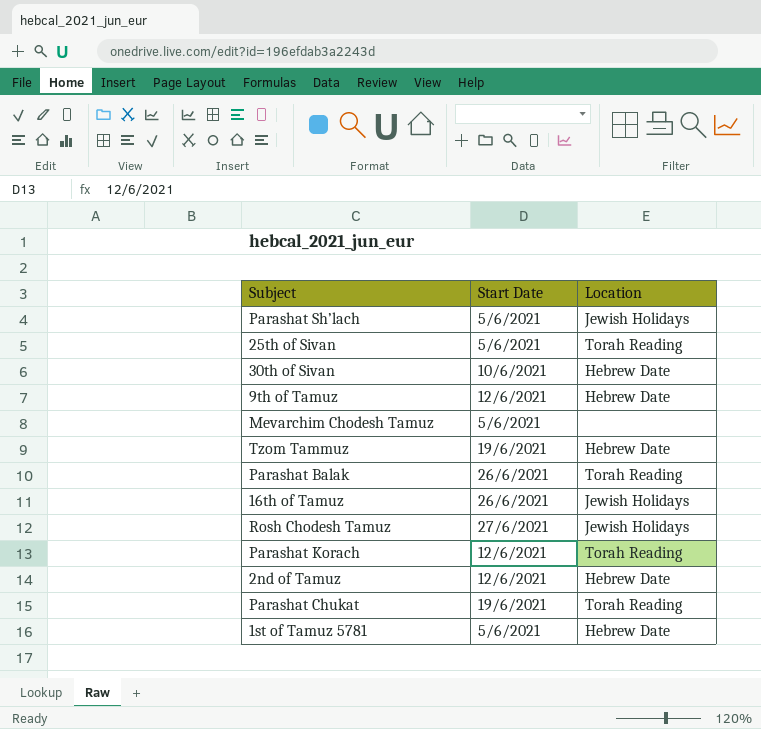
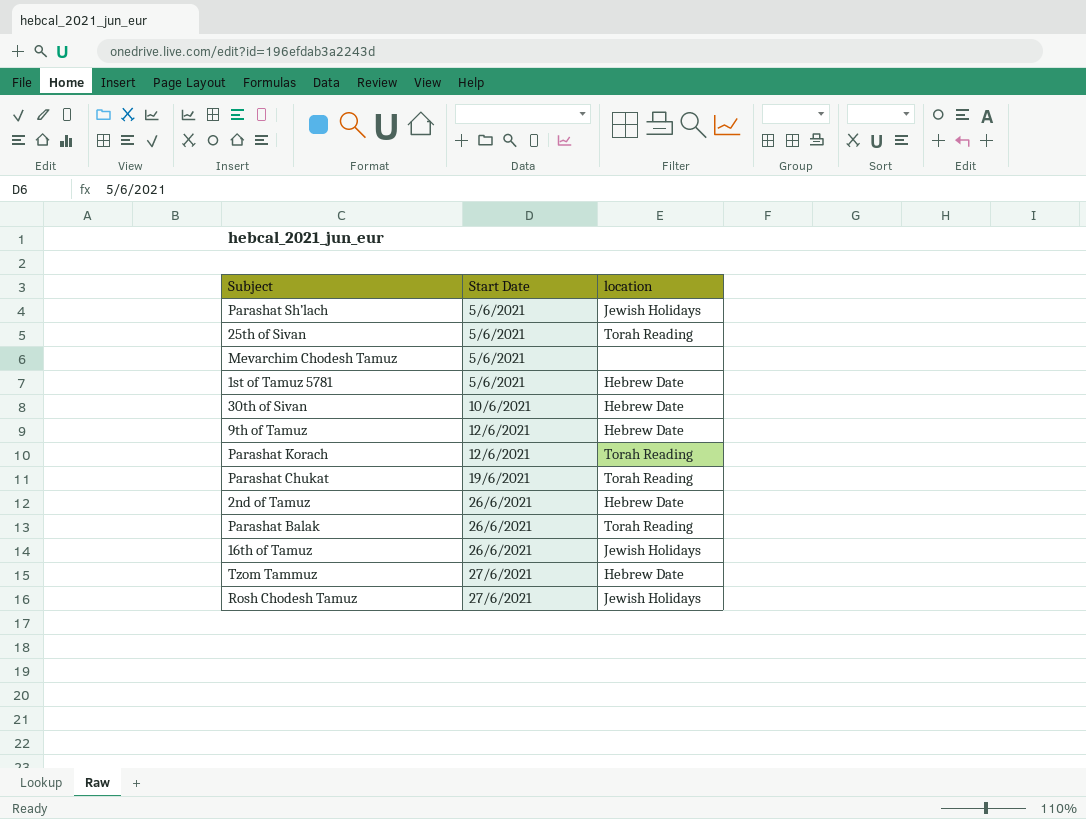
row order: none -> Start Date ascending
column name: Location -> location
2nd of Tamuz | Start Date: 12/6/2021 -> 26/6/2021
Tzom Tammuz | Start Date: 19/6/2021 -> 27/6/2021

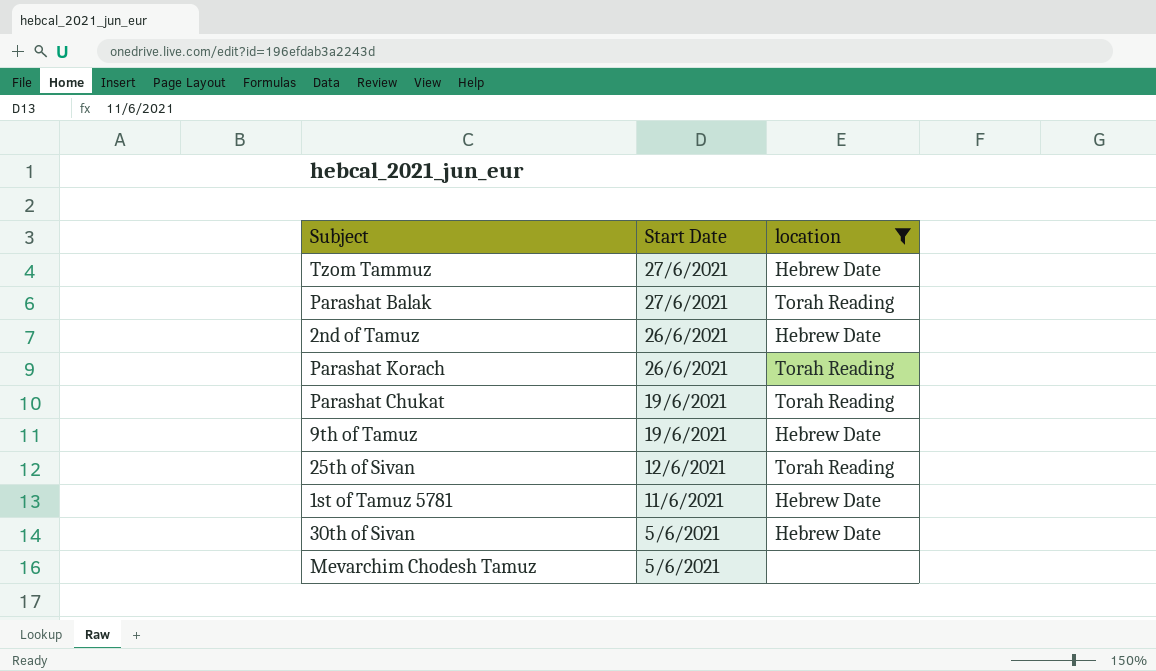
filter: none -> location != Jewish Holidays
row order: Start Date ascending -> Start Date descending
Parashat Balak | Start Date: 26/6/2021 -> 27/6/2021
Parashat Korach | Start Date: 12/6/2021 -> 26/6/2021
9th of Tamuz | Start Date: 12/6/2021 -> 19/6/2021
25th of Sivan | Start Date: 5/6/2021 -> 12/6/2021
1st of Tamuz 5781 | Start Date: 5/6/2021 -> 11/6/2021
30th of Sivan | Start Date: 10/6/2021 -> 5/6/2021

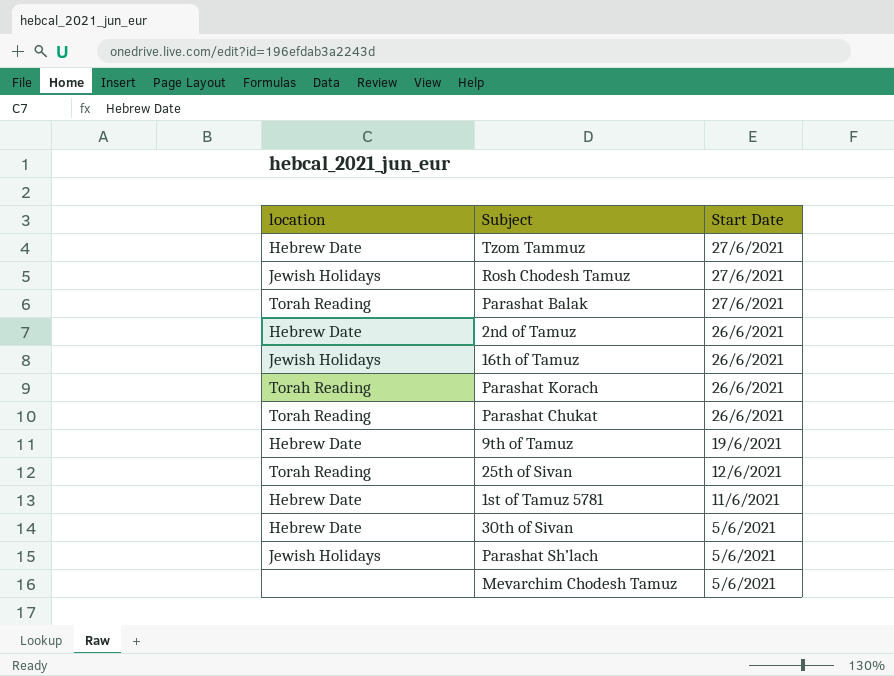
filter: location != Jewish Holidays -> none
column location | position: 3 -> 1
Parashat Chukat | Start Date: 19/6/2021 -> 26/6/2021

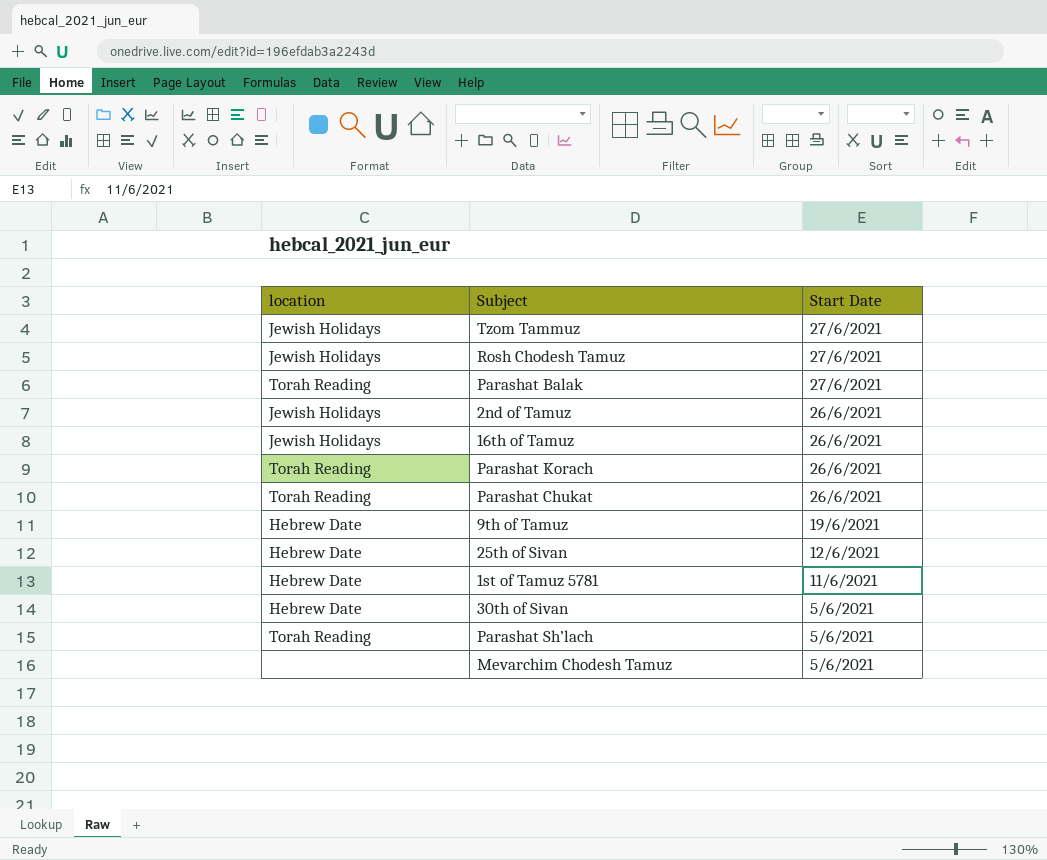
Tzom Tammuz | location: Hebrew Date -> Jewish Holidays
2nd of Tamuz | location: Hebrew Date -> Jewish Holidays
25th of Sivan | location: Torah Reading -> Hebrew Date
Parashat Sh’lach | location: Jewish Holidays -> Torah Reading

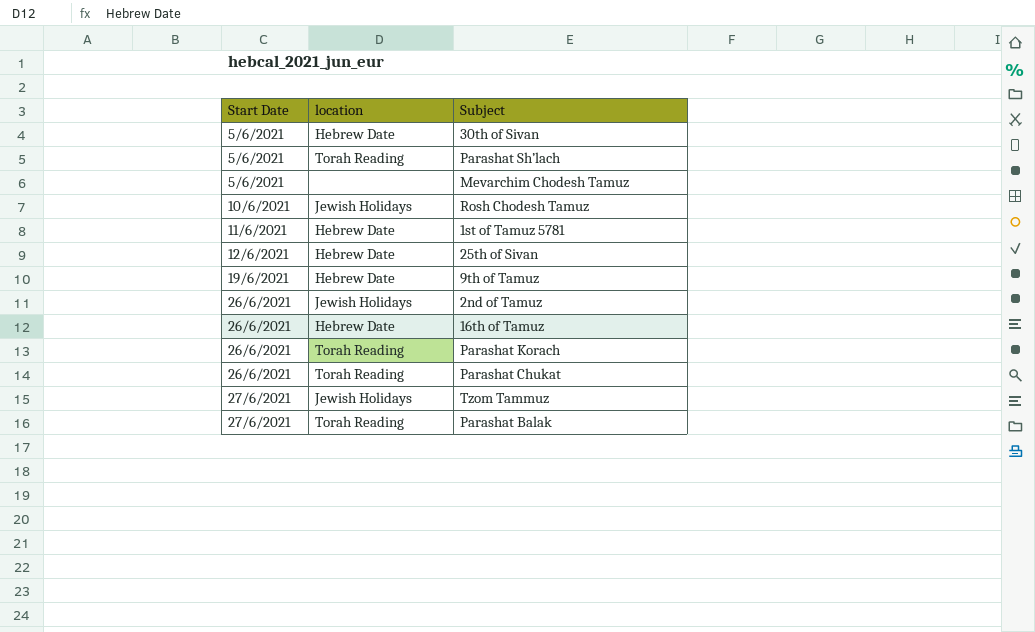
row order: Start Date descending -> Start Date ascending
column Start Date | position: 3 -> 1
Rosh Chodesh Tamuz | Start Date: 27/6/2021 -> 10/6/2021
16th of Tamuz | location: Jewish Holidays -> Hebrew Date

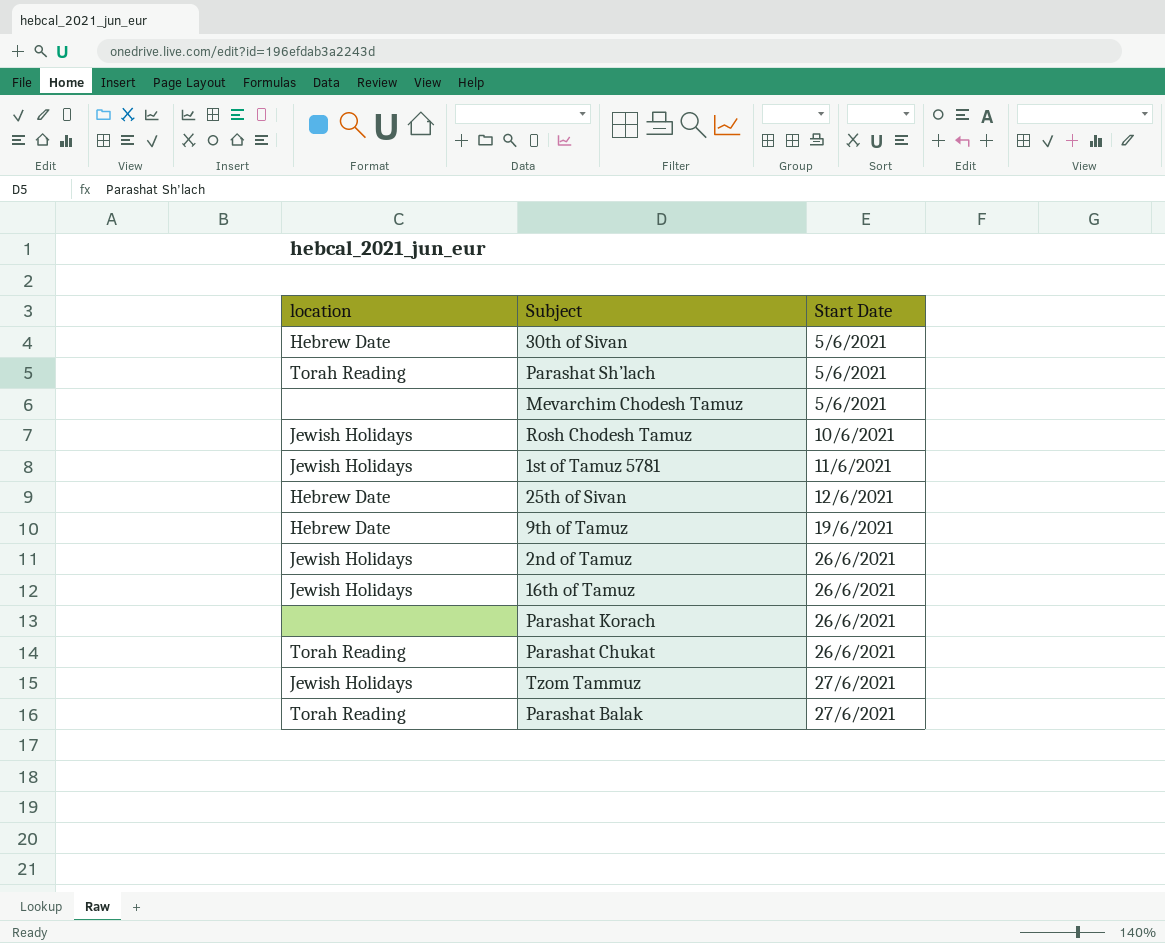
column Start Date | position: 1 -> 3
1st of Tamuz 5781 | location: Hebrew Date -> Jewish Holidays
16th of Tamuz | location: Hebrew Date -> Jewish Holidays
Parashat Korach | location: Torah Reading -> none

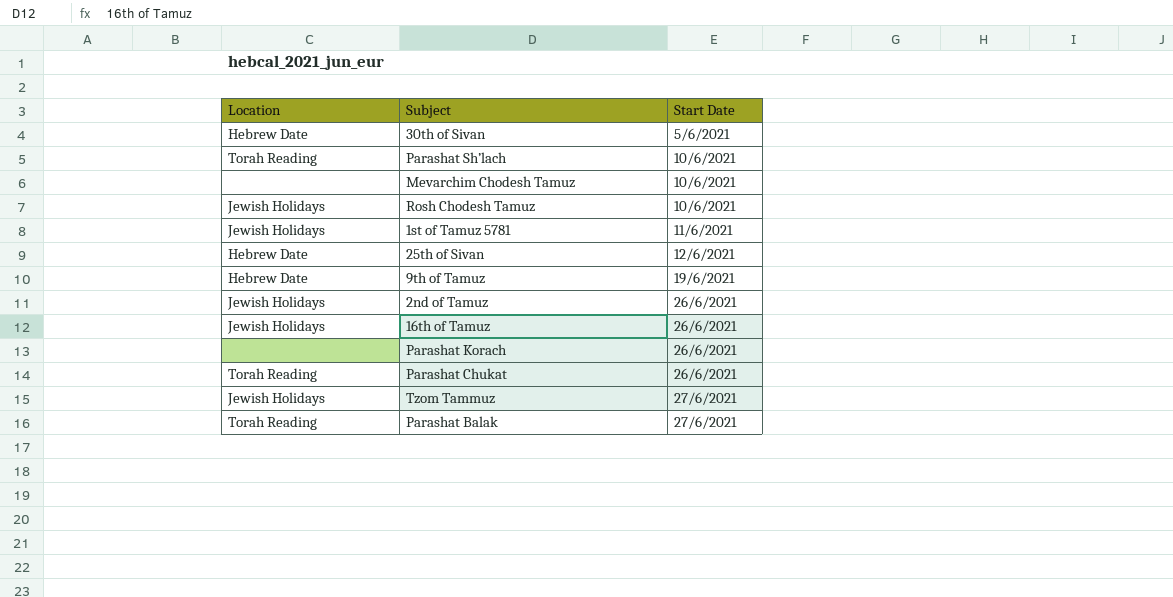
column name: location -> Location
Parashat Sh’lach | Start Date: 5/6/2021 -> 10/6/2021
Mevarchim Chodesh Tamuz | Start Date: 5/6/2021 -> 10/6/2021

